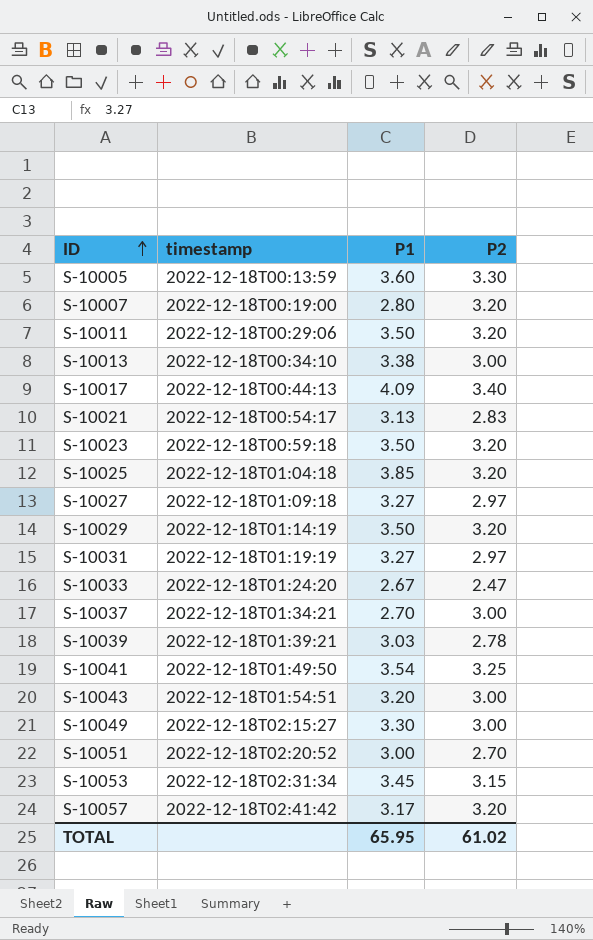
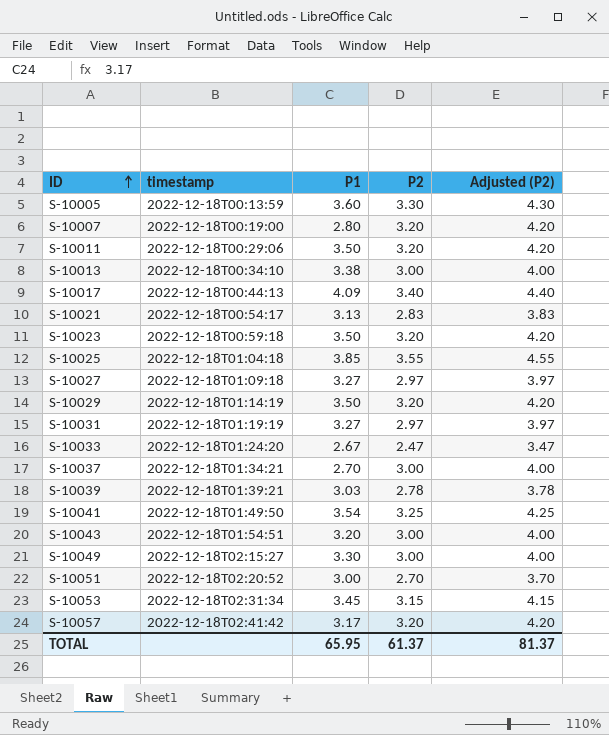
column Adjusted (P2) | formula: none -> [P2] + 1
S-10025 | P2: 3.20 -> 3.55
TOTAL | P2: 61.02 -> 61.37

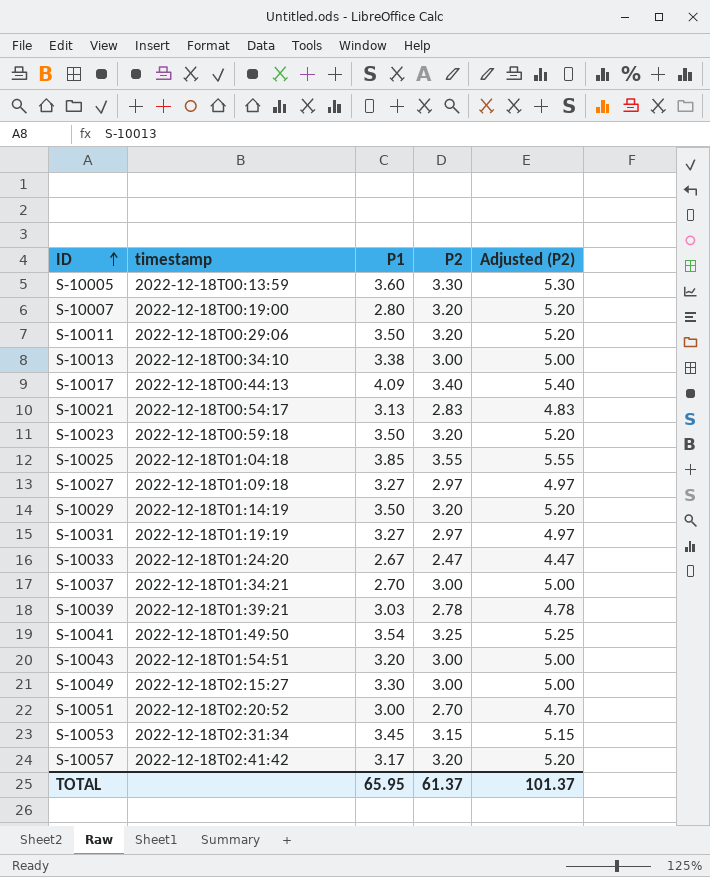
column Adjusted (P2) | formula: [P2] + 1 -> [P2] + 2
TOTAL | Adjusted (P2): 81.37 -> 101.37

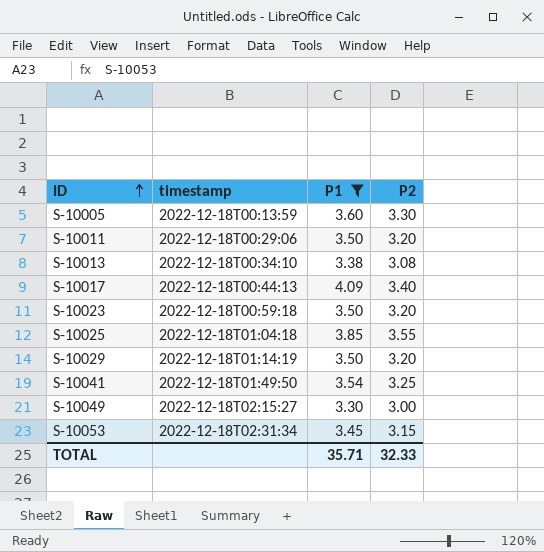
filter: none -> P1 >= 3.30
column Adjusted (P2) | formula: [P2] + 2 -> none
S-10013 | P2: 3.00 -> 3.08
TOTAL | P1: 65.95 -> 35.71
TOTAL | P2: 61.37 -> 32.33

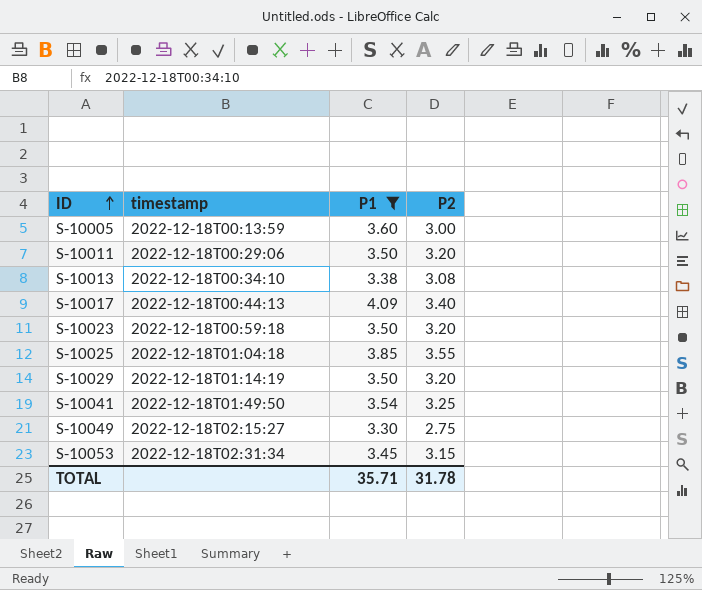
S-10005 | P2: 3.30 -> 3.00
S-10049 | P2: 3.00 -> 2.75
TOTAL | P2: 32.33 -> 31.78

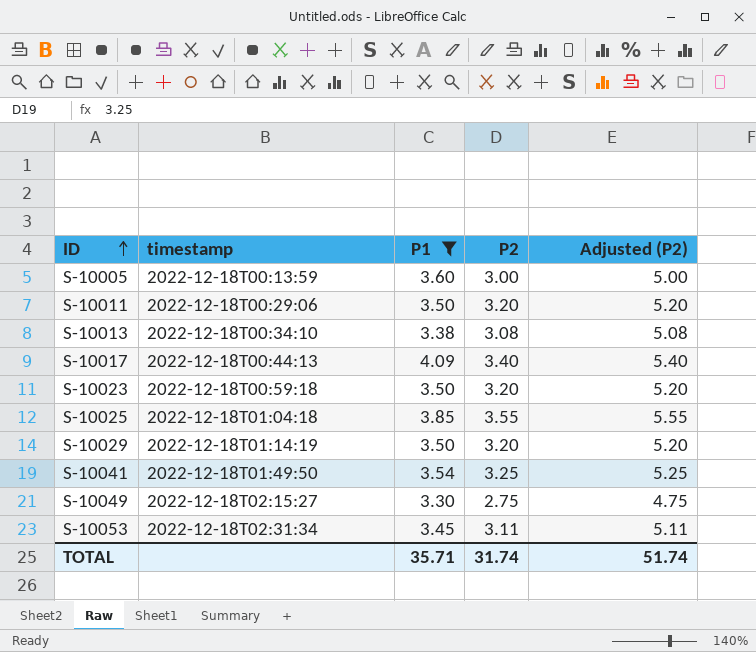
column Adjusted (P2) | formula: none -> [P2] + 2
S-10053 | P2: 3.15 -> 3.11
TOTAL | P2: 31.78 -> 31.74

